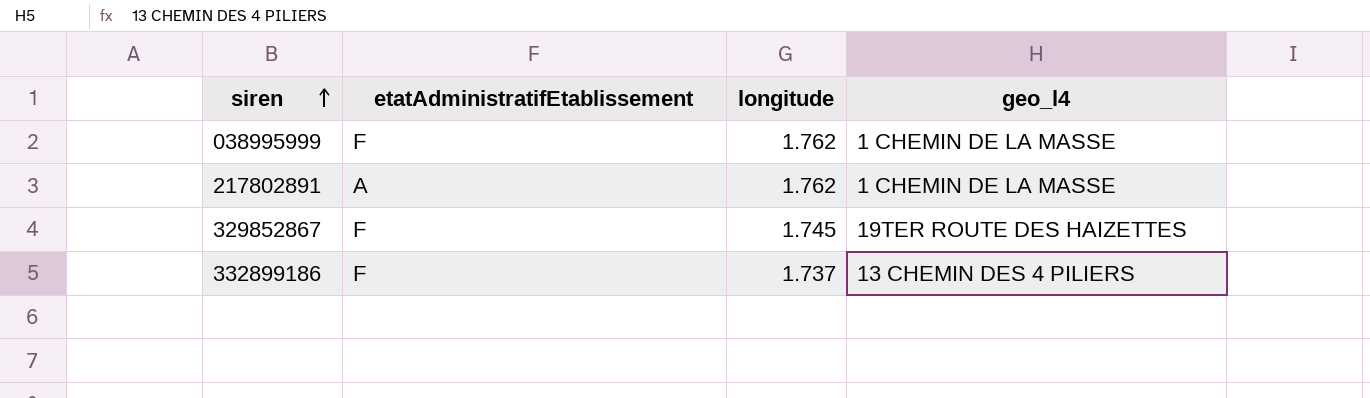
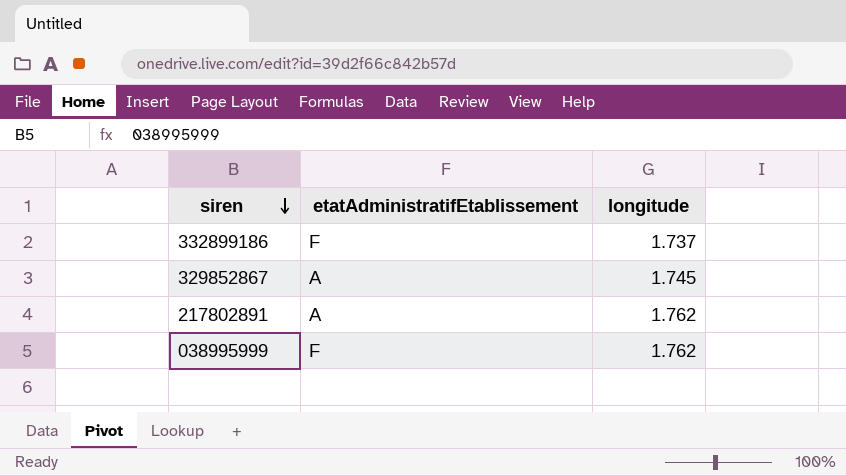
row order: siren ascending -> siren descending
column geo_l4 | position: 4 -> none
329852867 | etatAdministratifEtablissement: F -> A

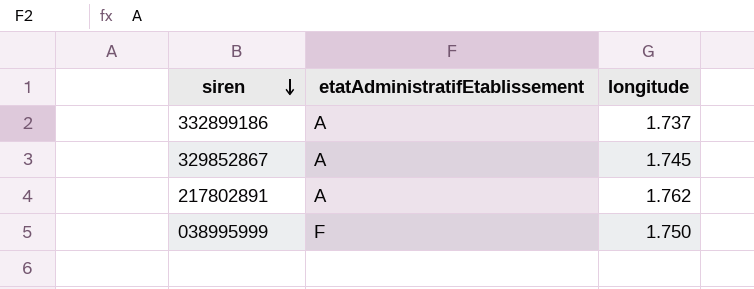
332899186 | etatAdministratifEtablissement: F -> A
038995999 | longitude: 1.762 -> 1.750

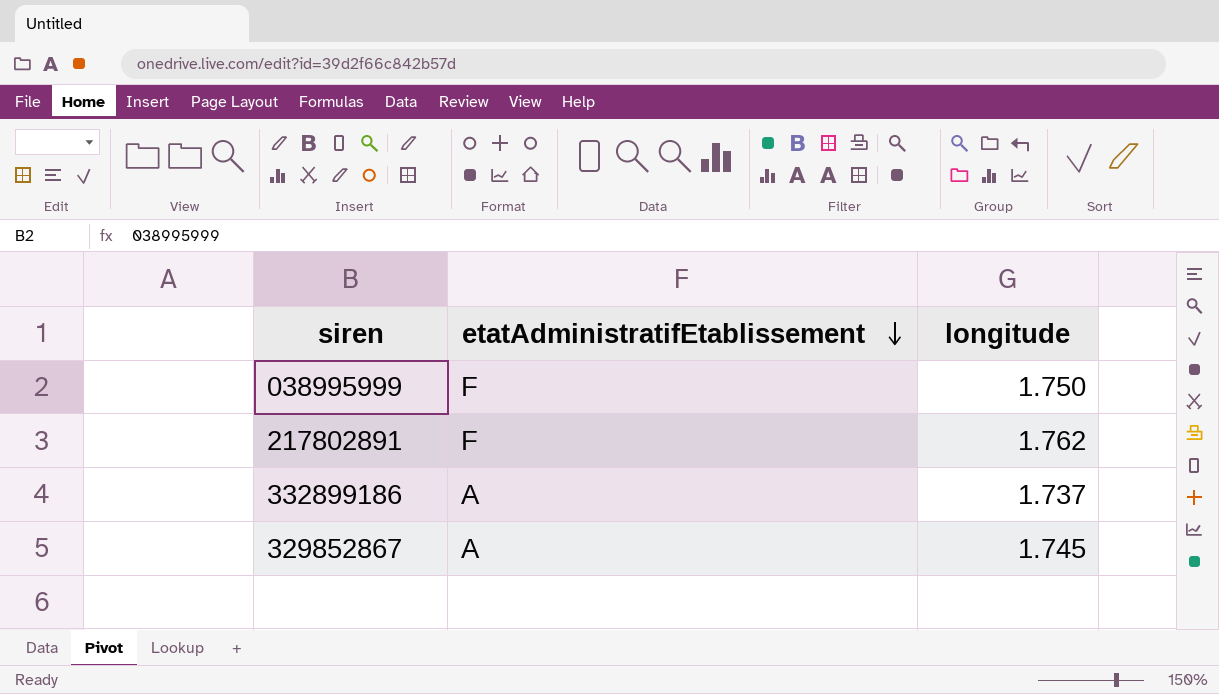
row order: siren descending -> etatAdministratifEtablissement descending
217802891 | etatAdministratifEtablissement: A -> F

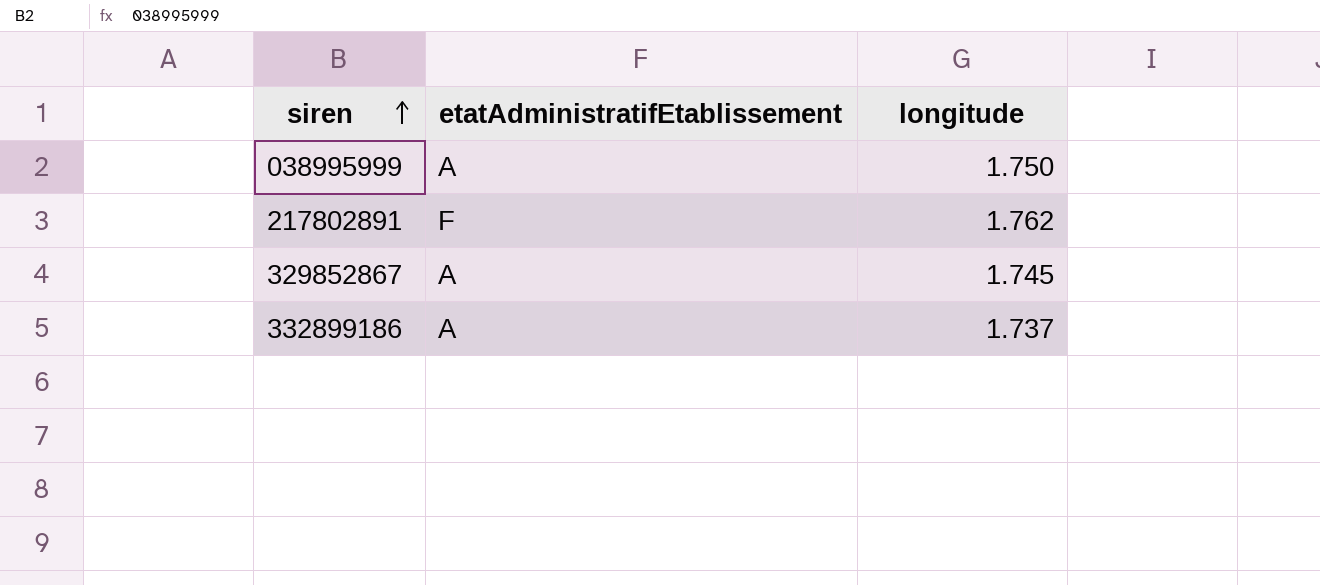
row order: etatAdministratifEtablissement descending -> siren ascending
038995999 | etatAdministratifEtablissement: F -> A

